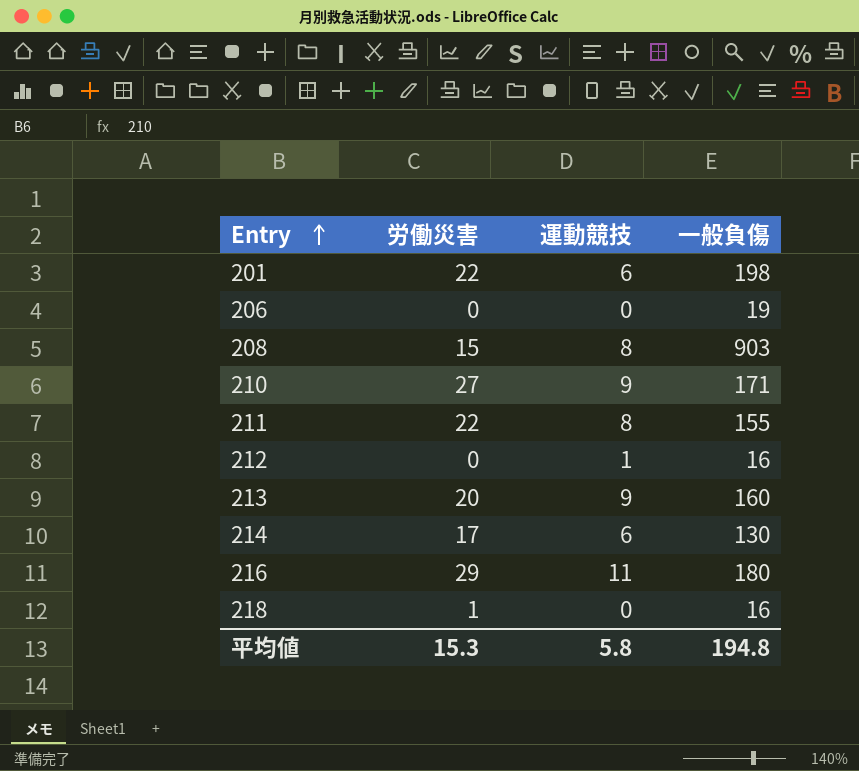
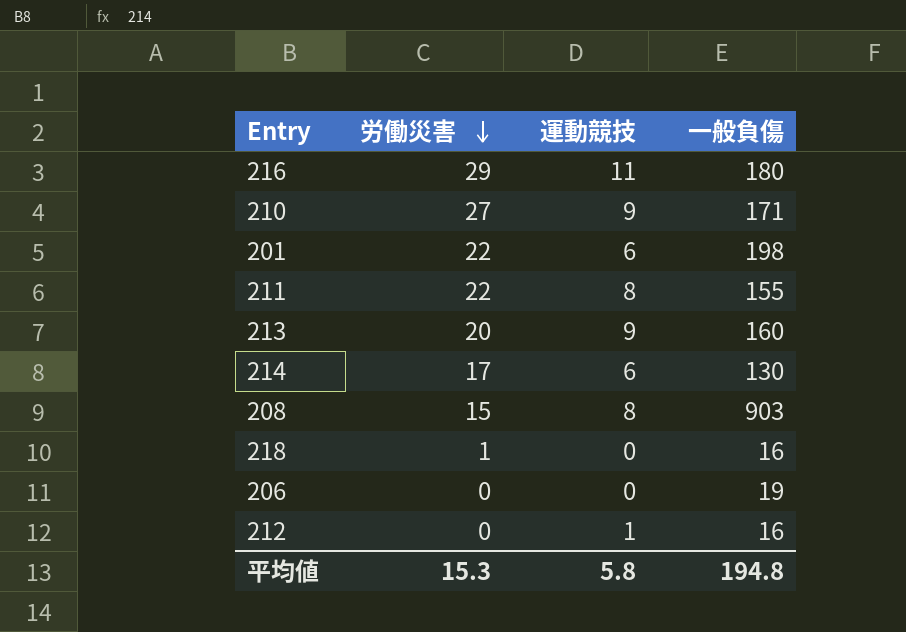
row order: Entry ascending -> 労働災害 descending

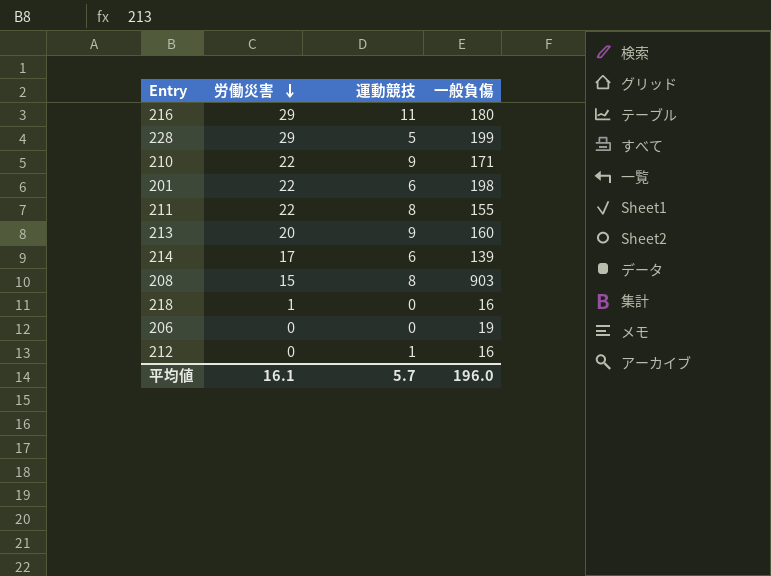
row 228: none -> 29 | 5 | 199
210 | 労働災害: 27 -> 22
214 | 一般負傷: 130 -> 139
平均値 | 労働災害: 15.3 -> 16.1
平均値 | 運動競技: 5.8 -> 5.7
平均値 | 一般負傷: 194.8 -> 196.0

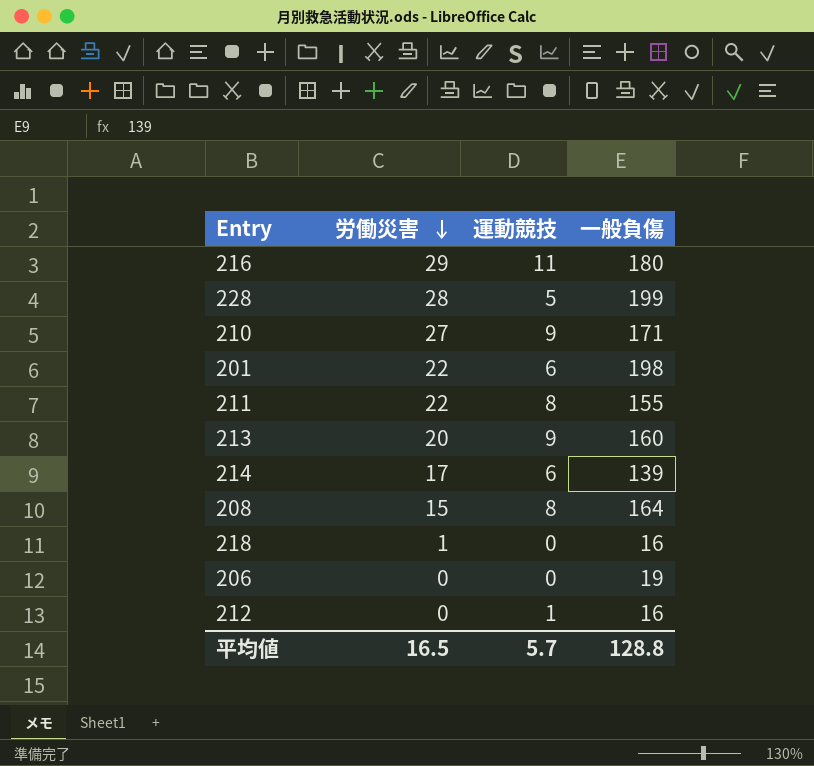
228 | 労働災害: 29 -> 28
210 | 労働災害: 22 -> 27
208 | 一般負傷: 903 -> 164
平均値 | 労働災害: 16.1 -> 16.5
平均値 | 一般負傷: 196.0 -> 128.8

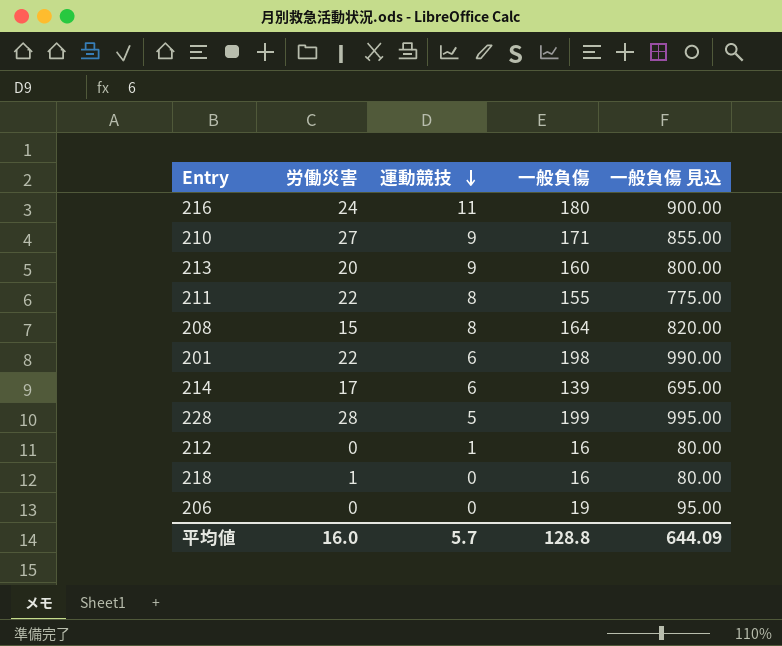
row order: 労働災害 descending -> 運動競技 descending
column 一般負傷 見込 | formula: none -> [一般負傷] * 5
216 | 労働災害: 29 -> 24
平均値 | 労働災害: 16.5 -> 16.0

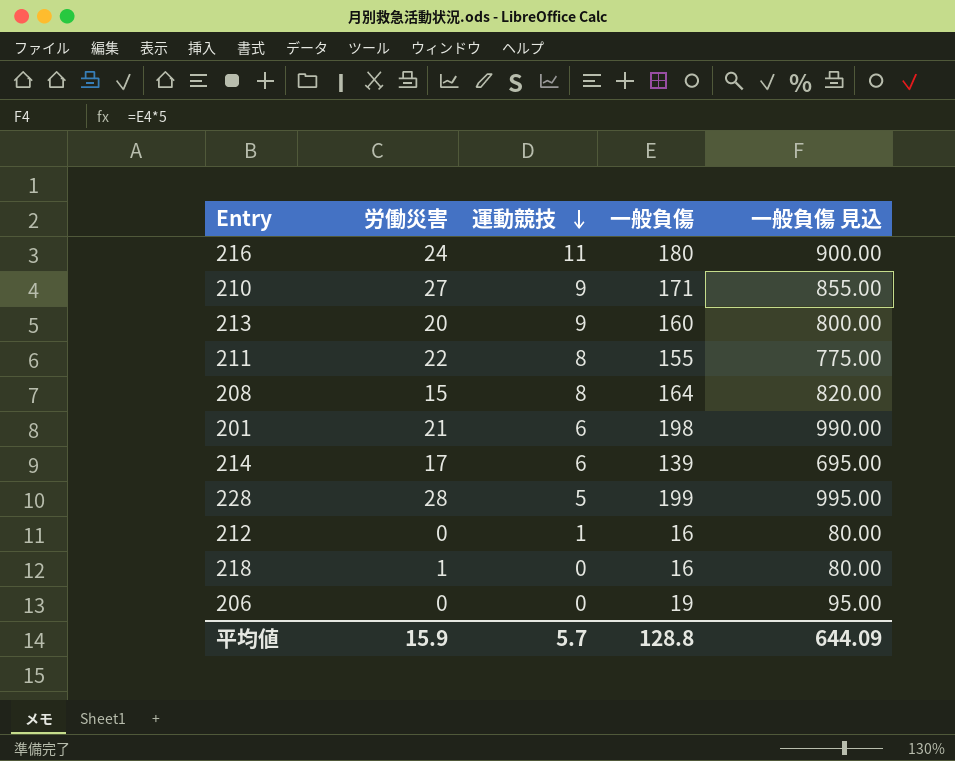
201 | 労働災害: 22 -> 21
平均値 | 労働災害: 16.0 -> 15.9

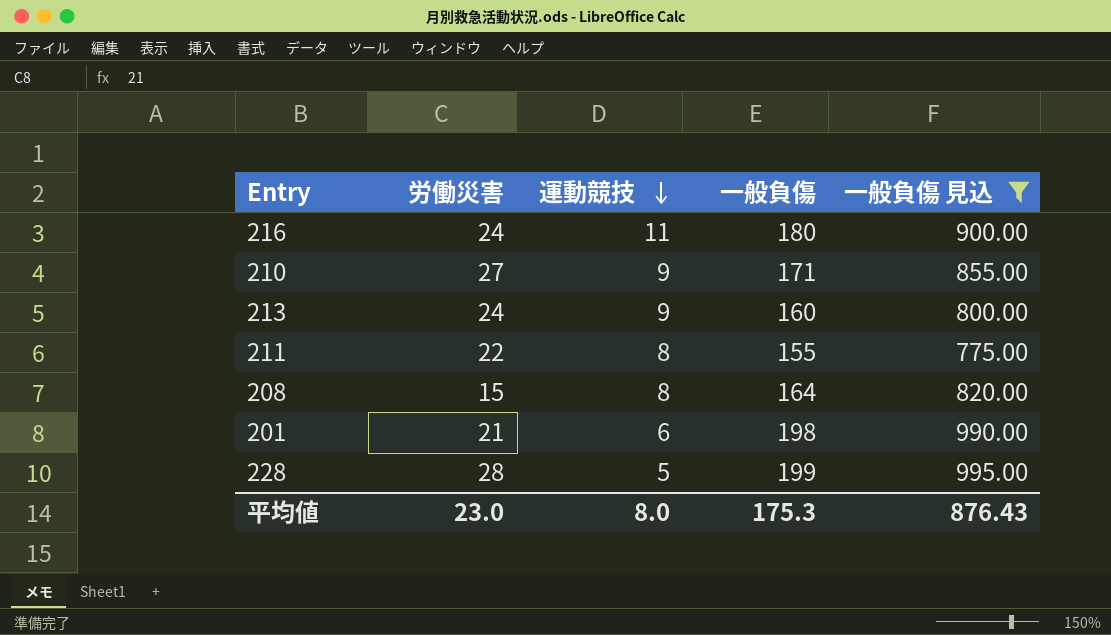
filter: none -> 一般負傷 見込 >= 775.00
213 | 労働災害: 20 -> 24
平均値 | 労働災害: 15.9 -> 23.0
平均値 | 運動競技: 5.7 -> 8.0
平均値 | 一般負傷: 128.8 -> 175.3
平均値 | 一般負傷 見込: 644.09 -> 876.43

